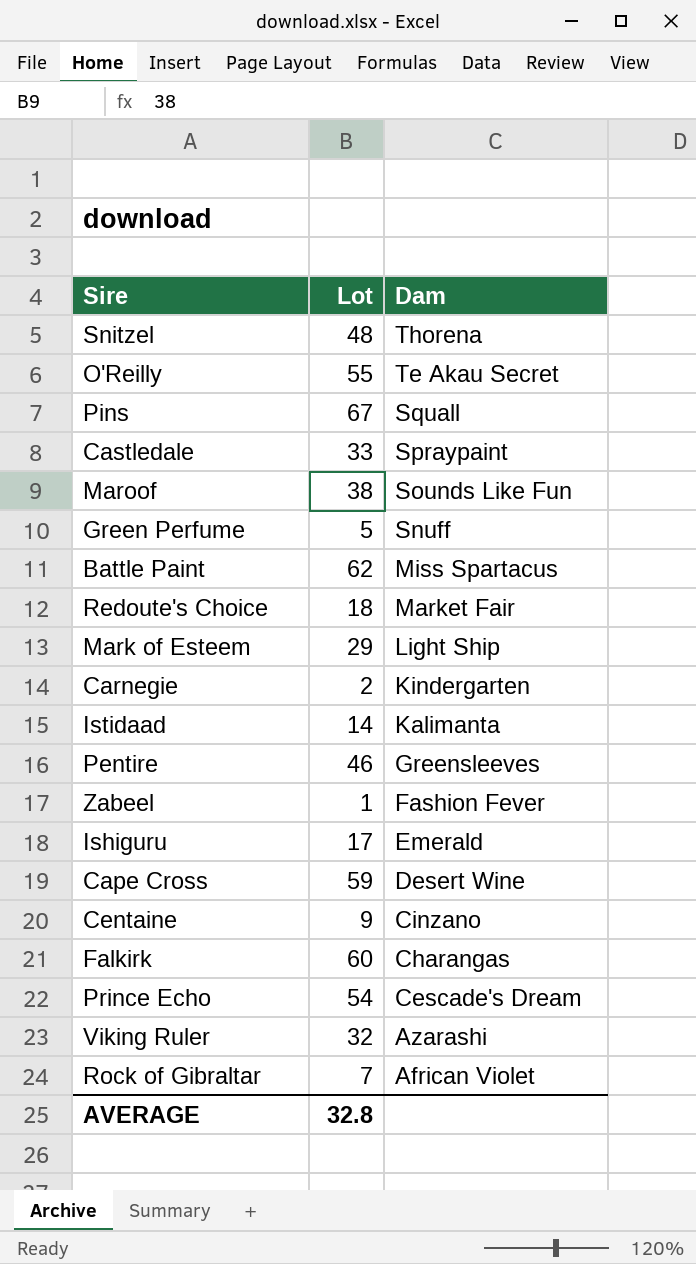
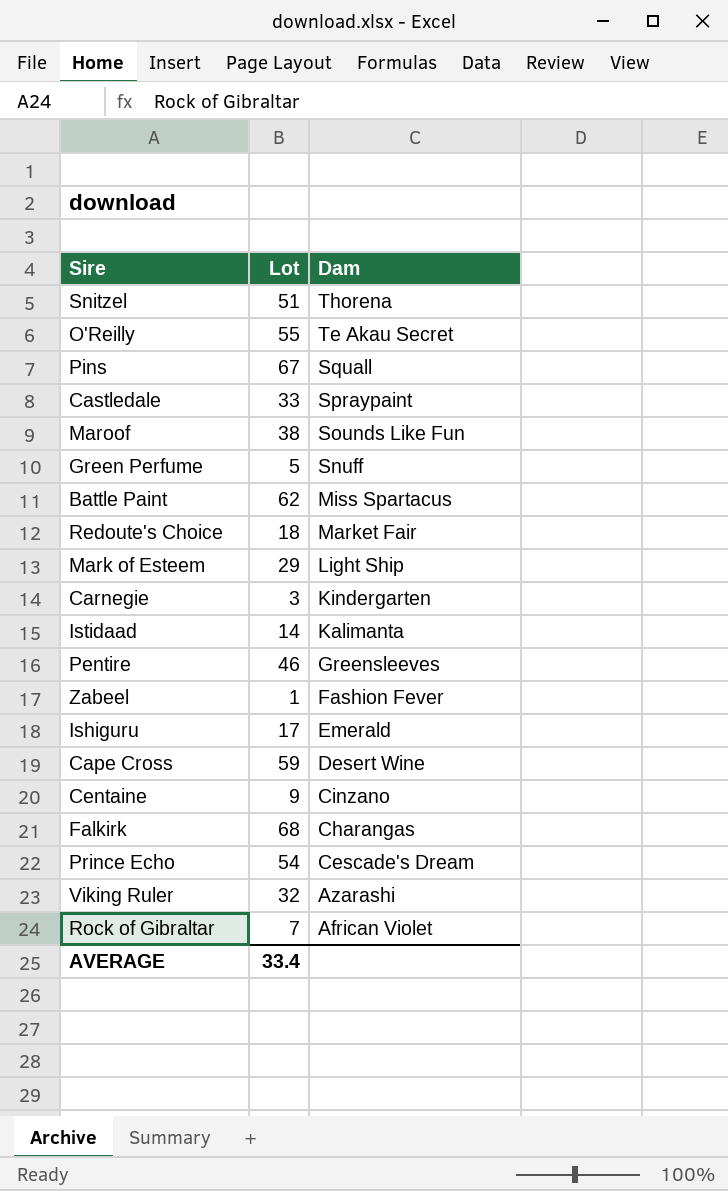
Snitzel | Lot: 48 -> 51
Carnegie | Lot: 2 -> 3
Falkirk | Lot: 60 -> 68
AVERAGE | Lot: 32.8 -> 33.4

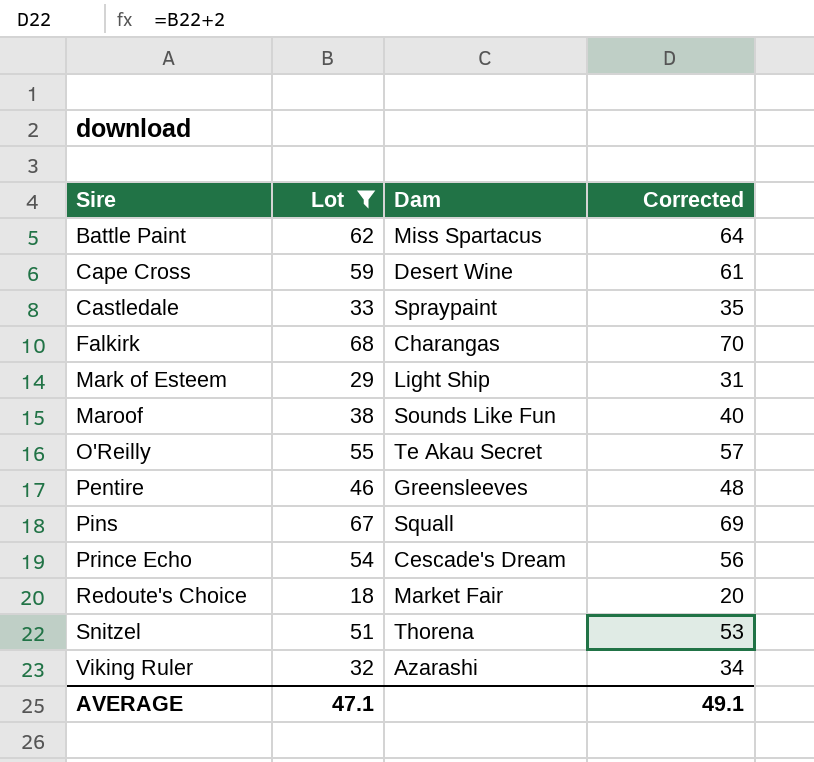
filter: none -> Lot >= 18
row order: Dam descending -> Sire ascending
column Corrected | formula: none -> [Lot] + 2
AVERAGE | Lot: 33.4 -> 47.1

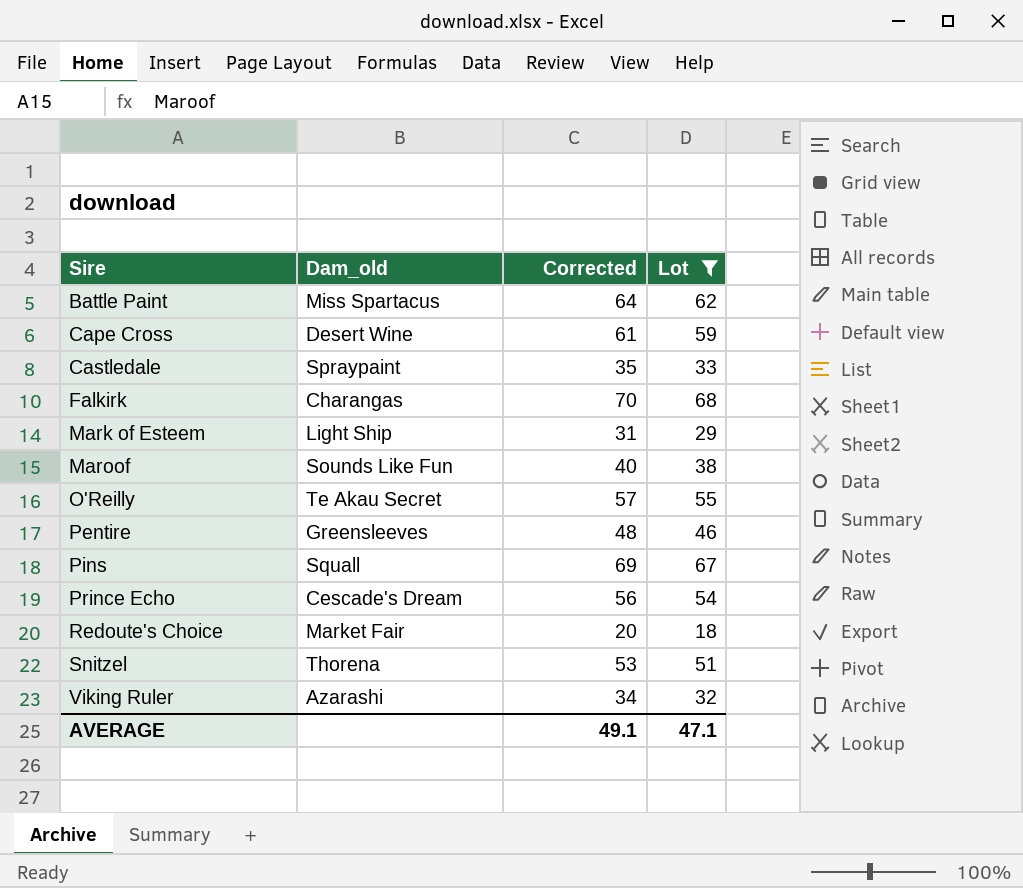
column name: Dam -> Dam_old
column Lot | position: 2 -> 4

